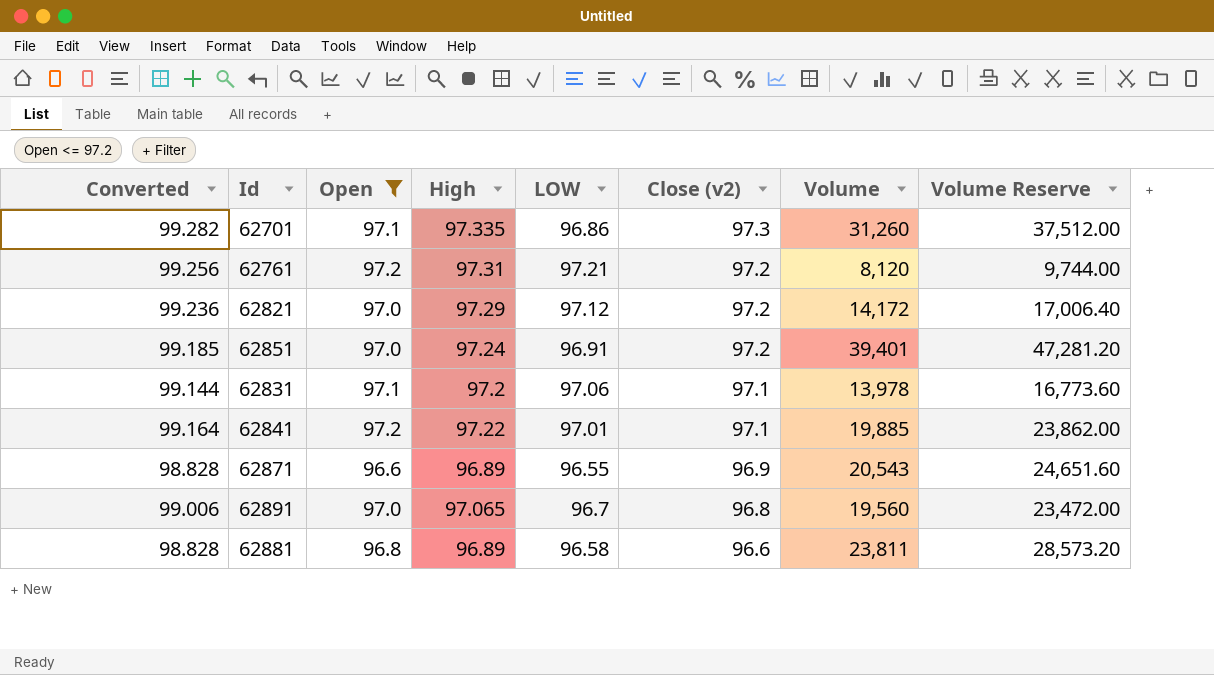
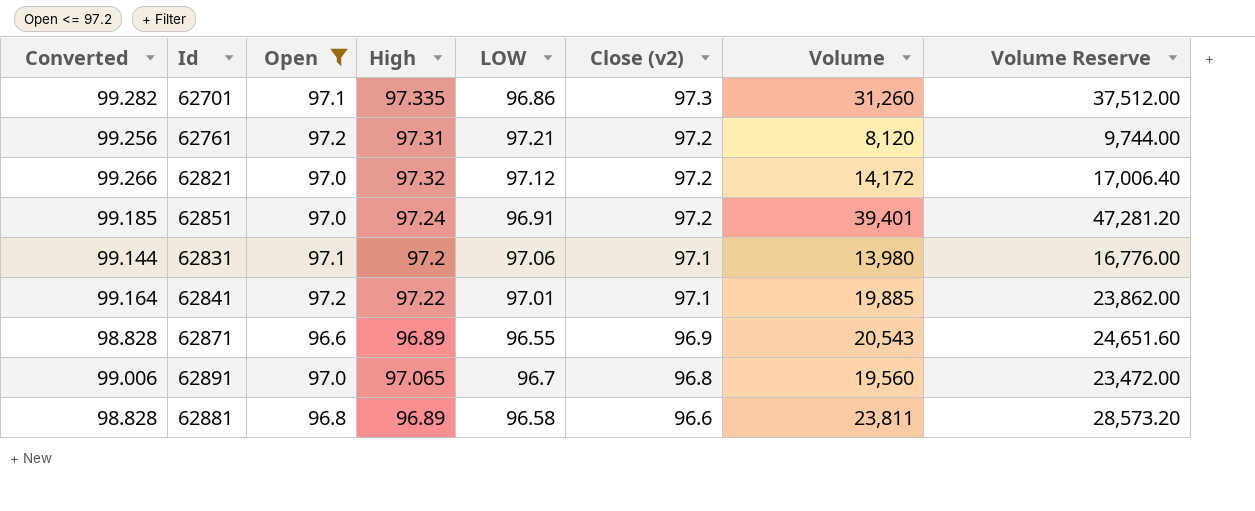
62821 | Converted: 99.236 -> 99.266
62821 | High: 97.29 -> 97.32
62831 | Volume: 13,978 -> 13,980
62831 | Volume Reserve: 16,773.60 -> 16,776.00

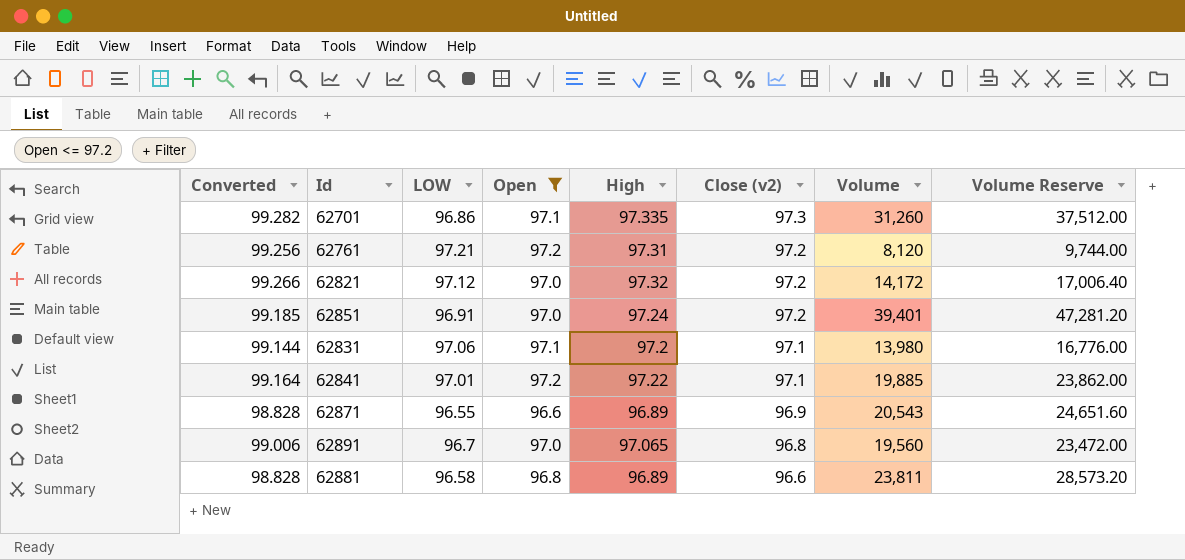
column LOW | position: 5 -> 3

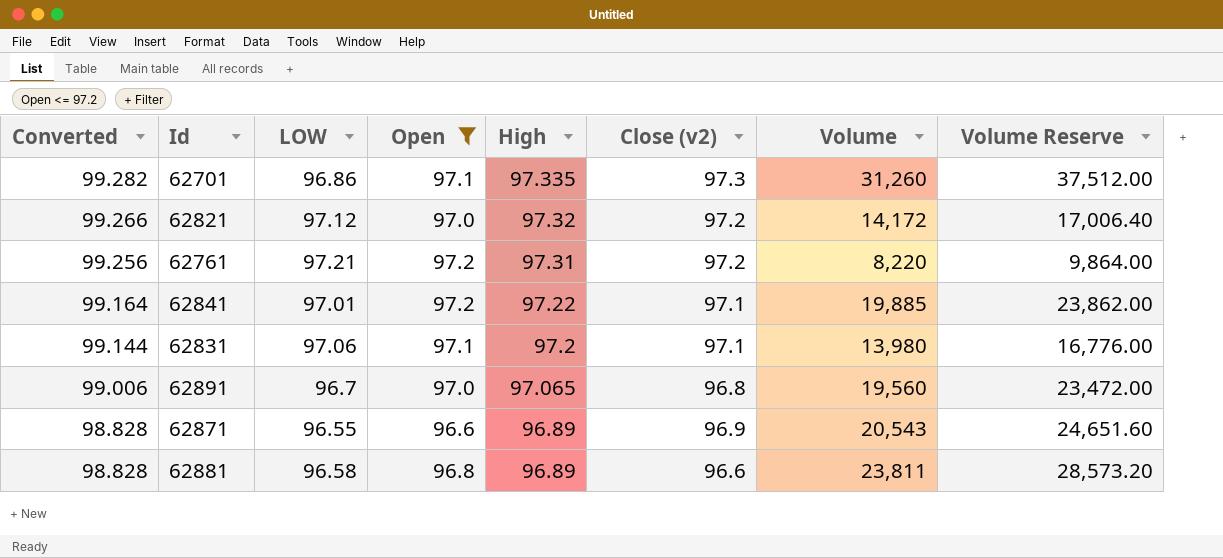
row order: Close (v2) descending -> Converted descending
row 62851: 99.185 | 96.91 | 97.0 | 97.24 | 97.2 | 39,401 | 47,281.20 -> none
62761 | Volume: 8,120 -> 8,220
62761 | Volume Reserve: 9,744.00 -> 9,864.00

